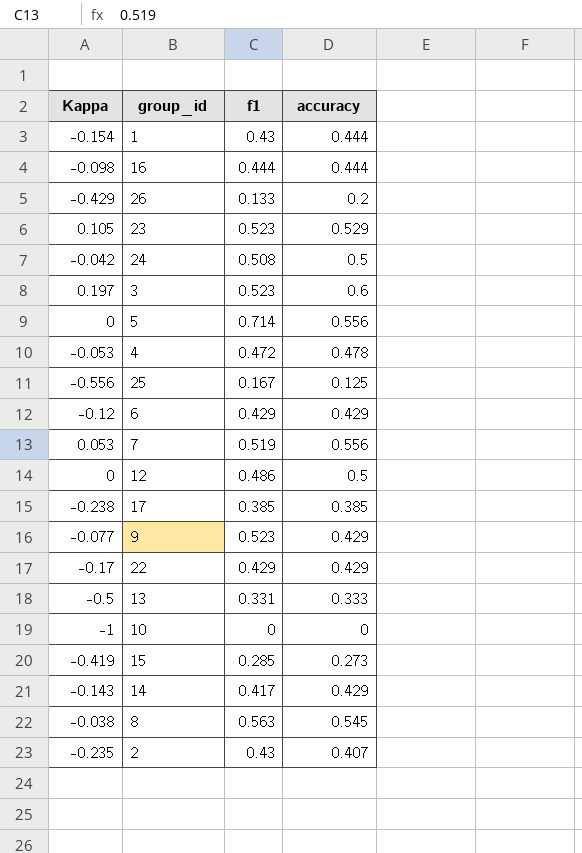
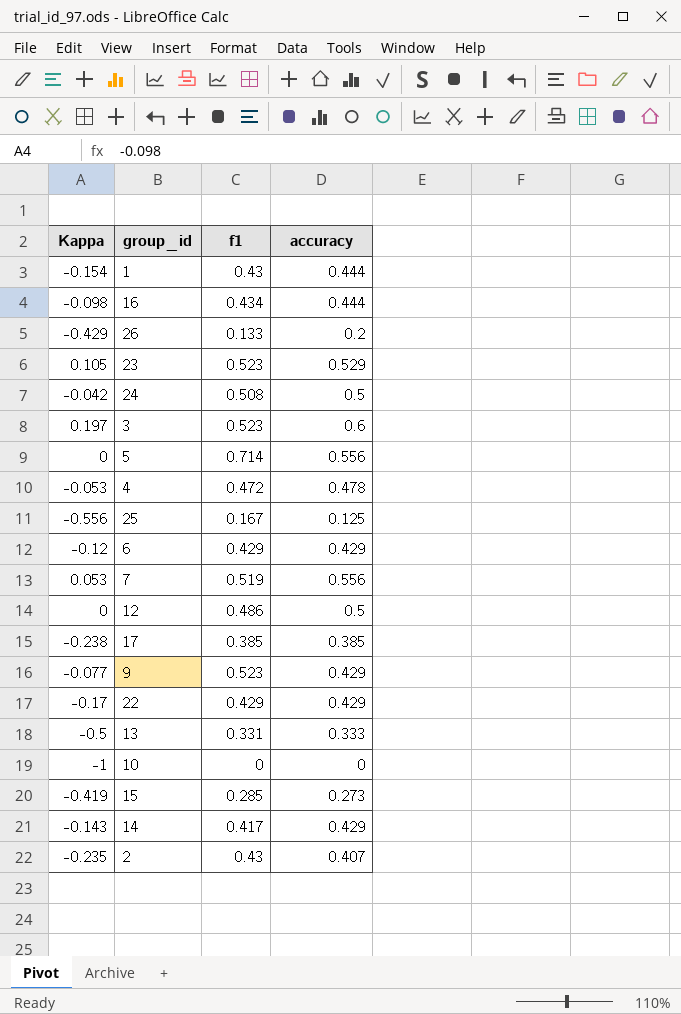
row 8: -0.038 | 0.563 | 0.545 -> none
16 | f1: 0.444 -> 0.434

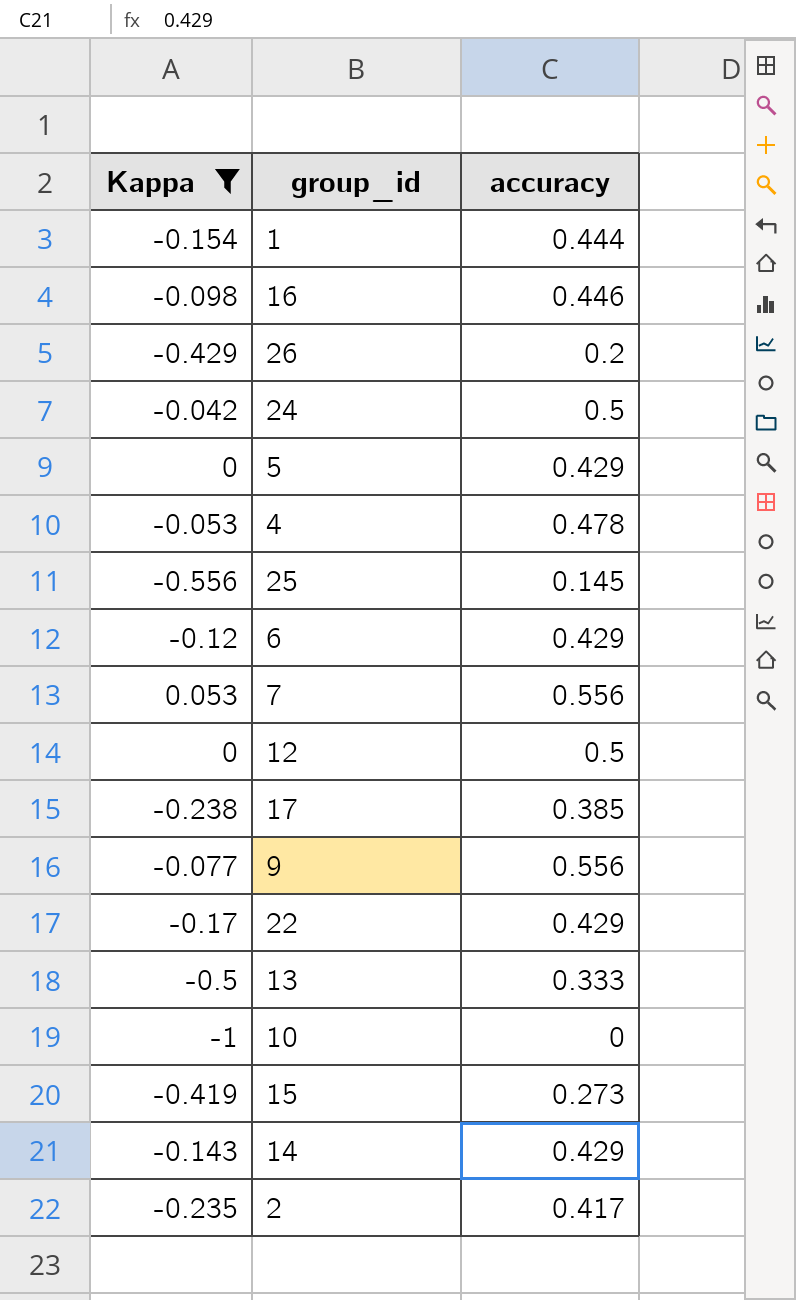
filter: none -> Kappa <= 0.053
column f1 | position: 3 -> none
16 | accuracy: 0.444 -> 0.446
5 | accuracy: 0.556 -> 0.429
25 | accuracy: 0.125 -> 0.145
9 | accuracy: 0.429 -> 0.556
2 | accuracy: 0.407 -> 0.417

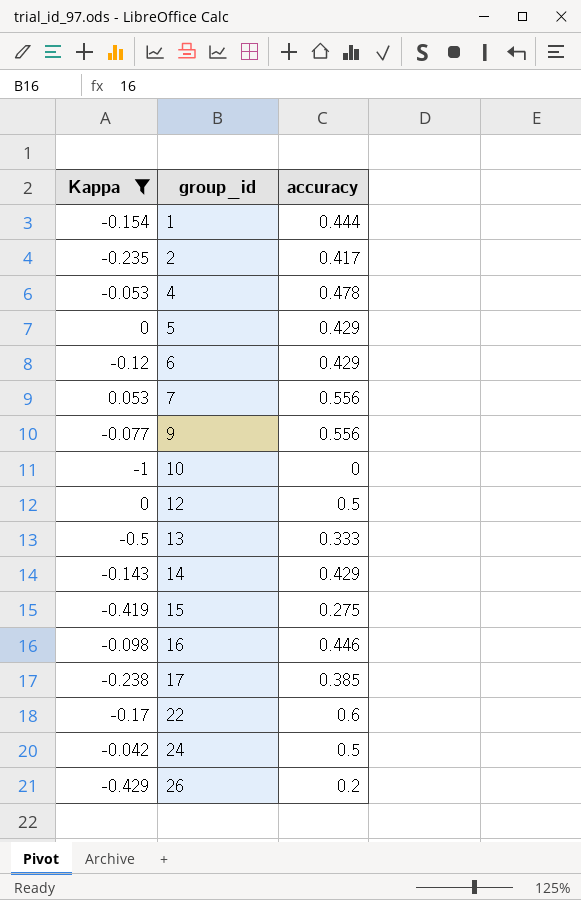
row order: none -> group_id ascending
row 25: -0.556 | 0.145 -> none
15 | accuracy: 0.273 -> 0.275
22 | accuracy: 0.429 -> 0.6

